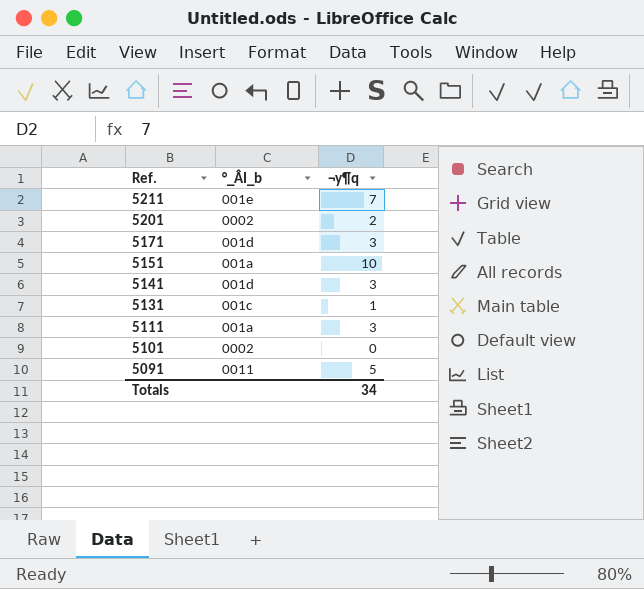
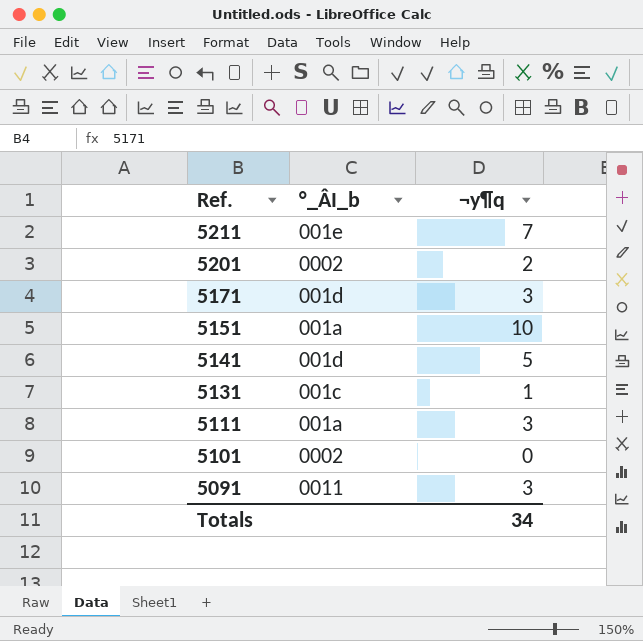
5141 | ¬y¶q: 3 -> 5
5091 | ¬y¶q: 5 -> 3

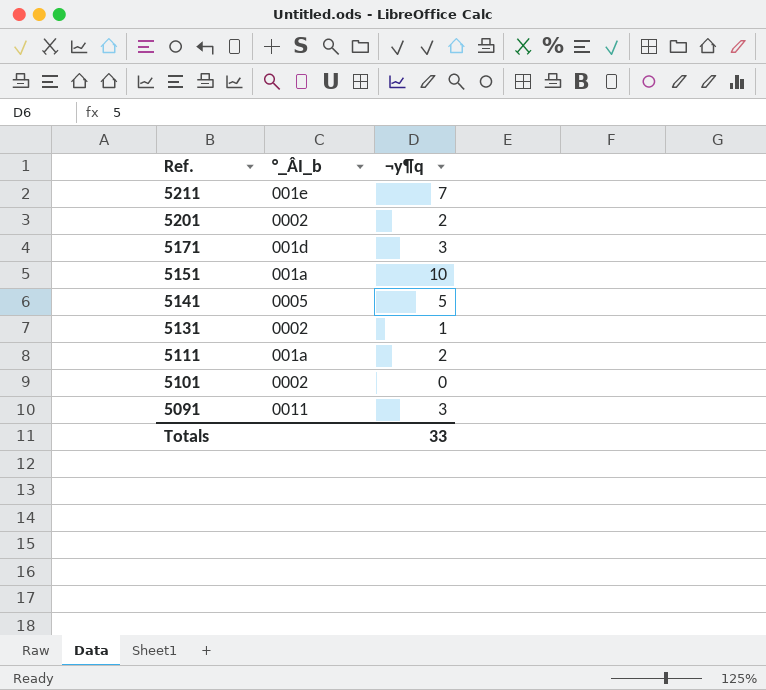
5141 | °_ÂI_b: 001d -> 0005
5131 | °_ÂI_b: 001c -> 0002
5111 | ¬y¶q: 3 -> 2
Totals | ¬y¶q: 34 -> 33

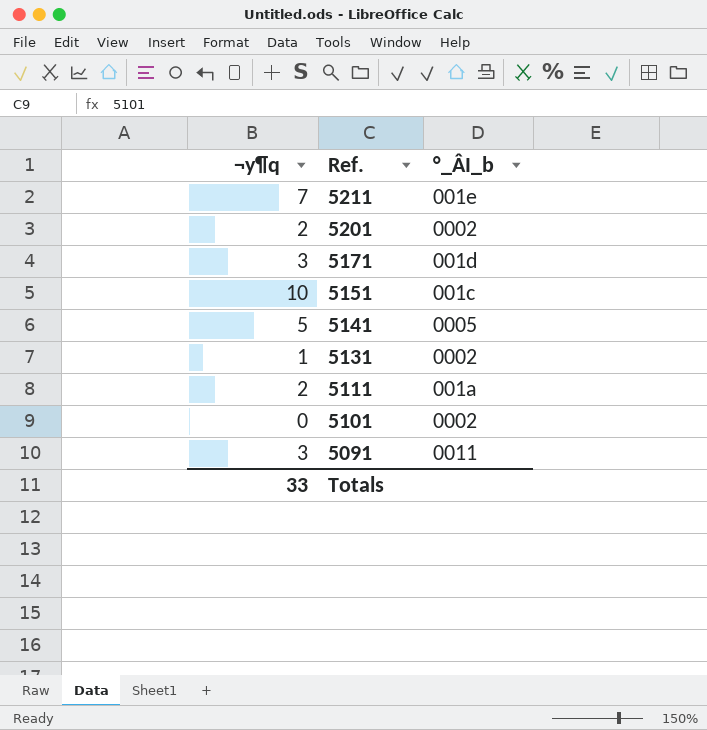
column ¬y¶q | position: 3 -> 1
5151 | °_ÂI_b: 001a -> 001c

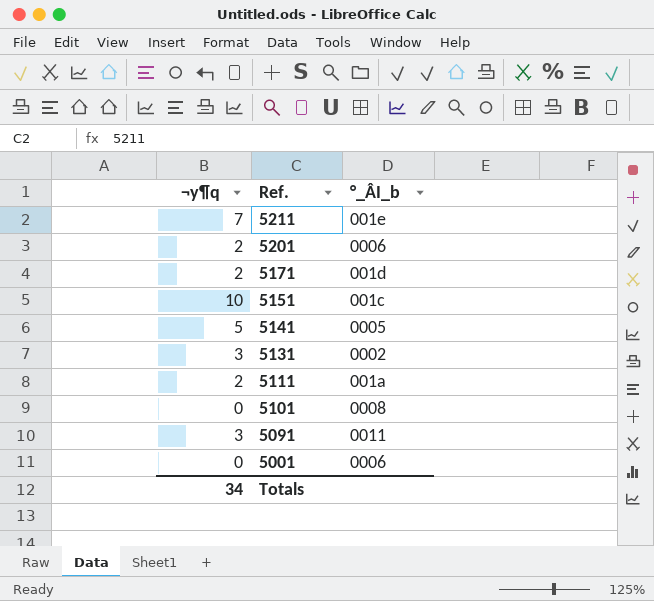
5201 | °_ÂI_b: 0002 -> 0006
5171 | ¬y¶q: 3 -> 2
5131 | ¬y¶q: 1 -> 3
5101 | °_ÂI_b: 0002 -> 0008
row 5001: none -> 0 | 0006
Totals | ¬y¶q: 33 -> 34

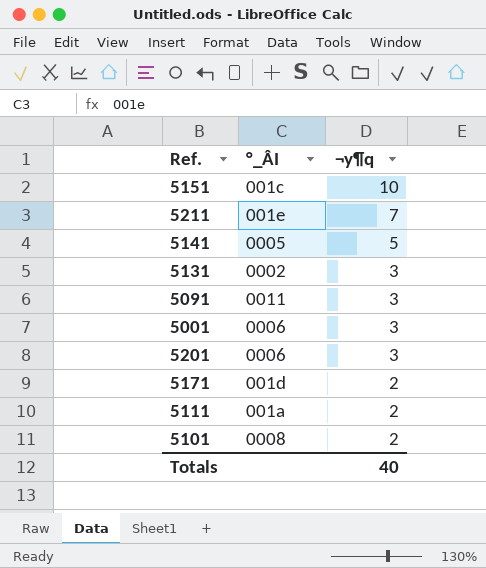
row order: Ref. descending -> ¬y¶q descending
column name: °_ÂI_b -> °_ÂI
column ¬y¶q | position: 1 -> 3
5001 | ¬y¶q: 0 -> 3
5201 | ¬y¶q: 2 -> 3
5101 | ¬y¶q: 0 -> 2
Totals | ¬y¶q: 34 -> 40

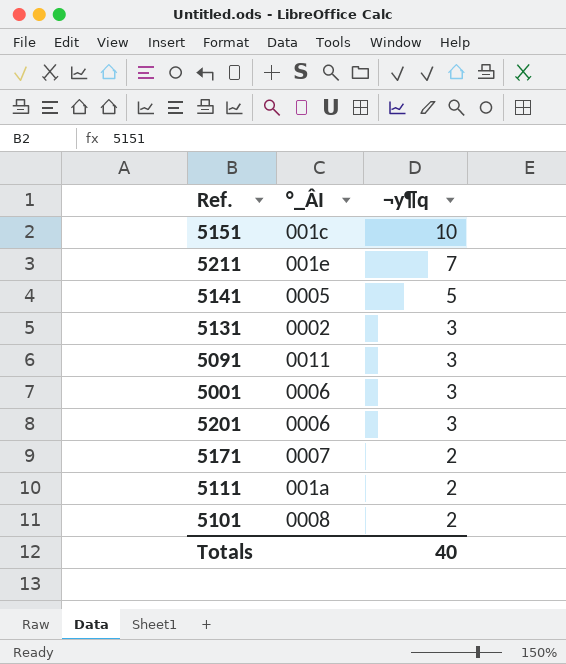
5171 | °_ÂI: 001d -> 0007

